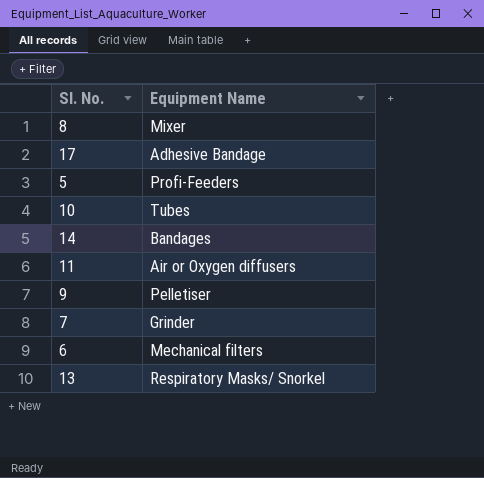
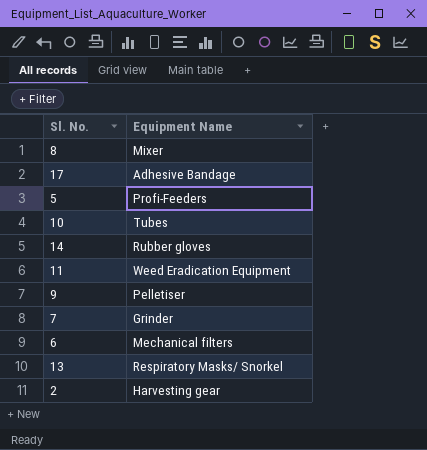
14 | Equipment Name: Bandages -> Rubber gloves
11 | Equipment Name: Air or Oxygen diffusers -> Weed Eradication Equipment
row 2: none -> Harvesting gear

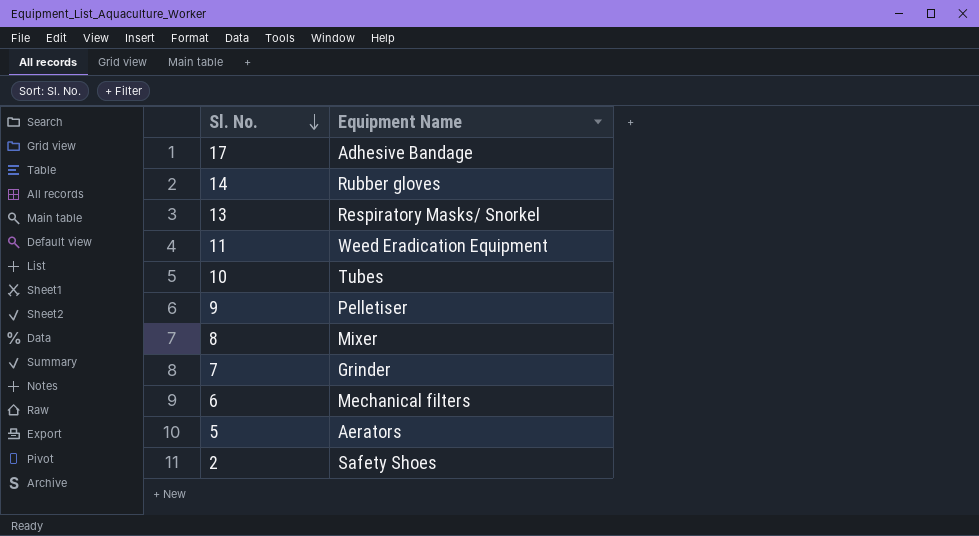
row order: none -> Sl. No. descending
5 | Equipment Name: Profi-Feeders -> Aerators
2 | Equipment Name: Harvesting gear -> Safety Shoes

